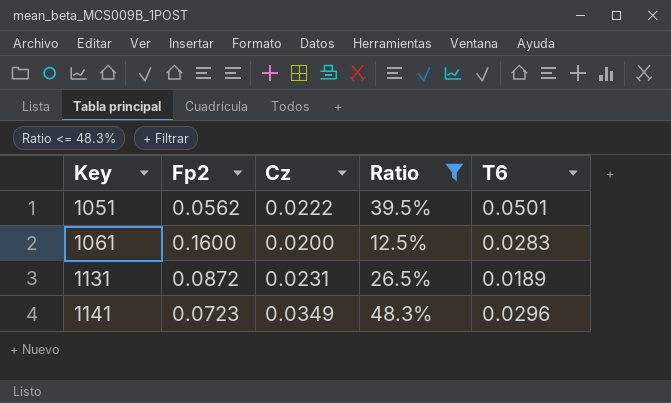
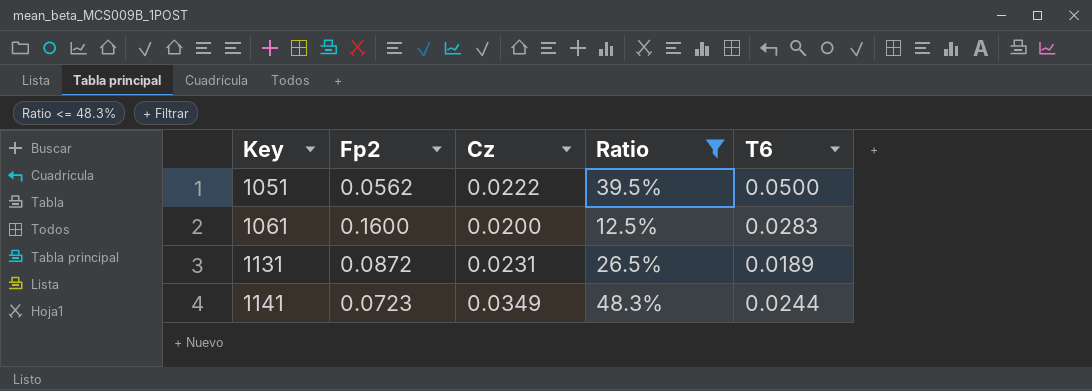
1051 | T6: 0.0501 -> 0.0500
1141 | T6: 0.0296 -> 0.0244

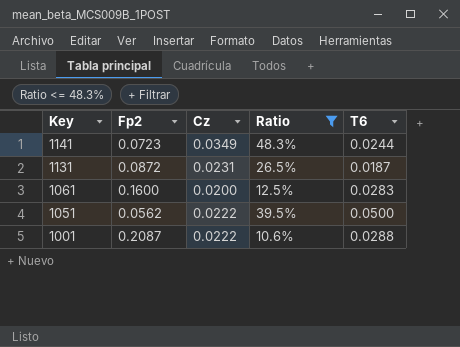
row order: Key ascending -> Key descending
1131 | T6: 0.0189 -> 0.0187
row 1001: none -> 0.2087 | 0.0222 | 10.6% | 0.0288

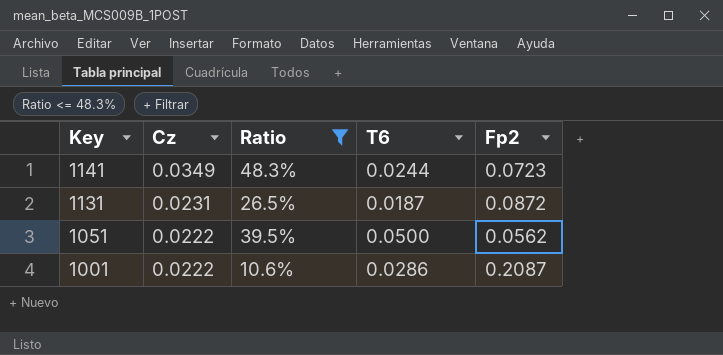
column Fp2 | position: 2 -> 5
row 1061: 0.1600 | 0.0200 | 12.5% | 0.0283 -> none
1001 | T6: 0.0288 -> 0.0286

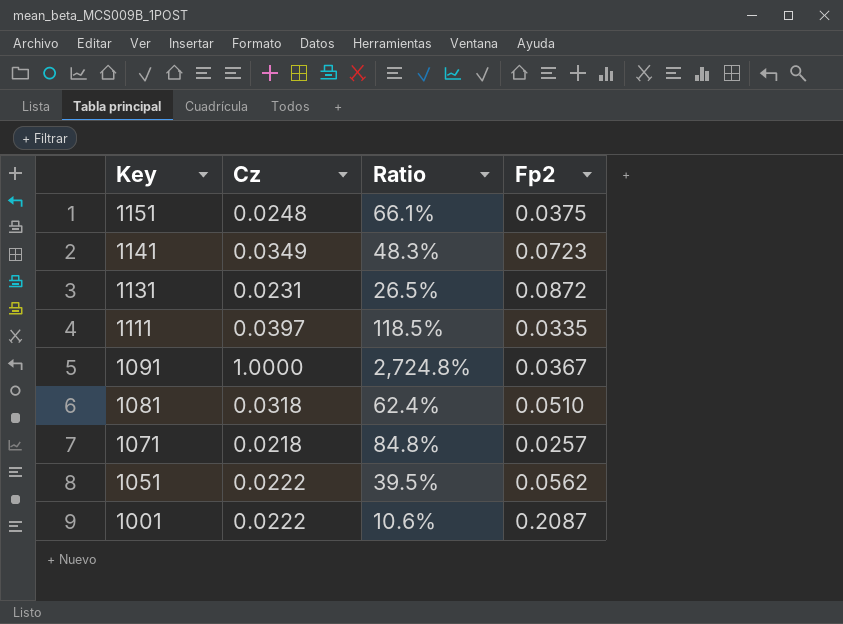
filter: Ratio <= 48.3% -> none
column T6 | position: 4 -> none

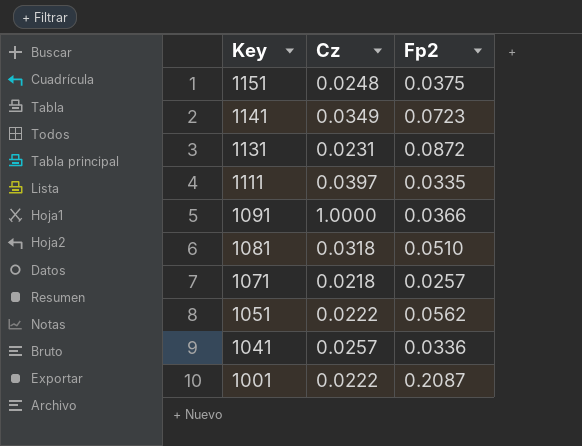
column Ratio | formula: [Cz] / [Fp2] -> none
1091 | Fp2: 0.0367 -> 0.0366
row 1041: none -> 0.0257 | 0.0336

